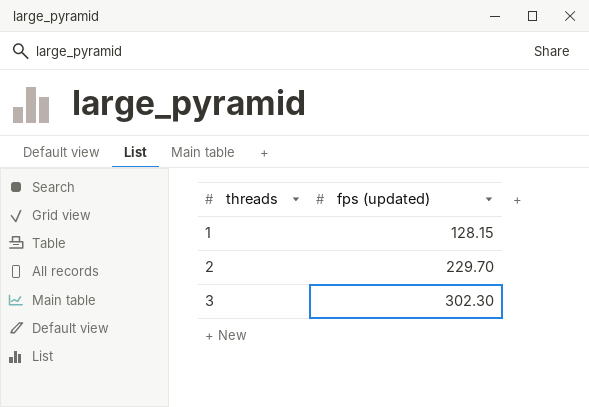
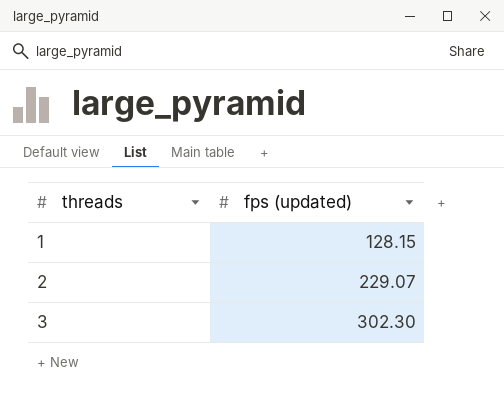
2 | fps (updated): 229.70 -> 229.07

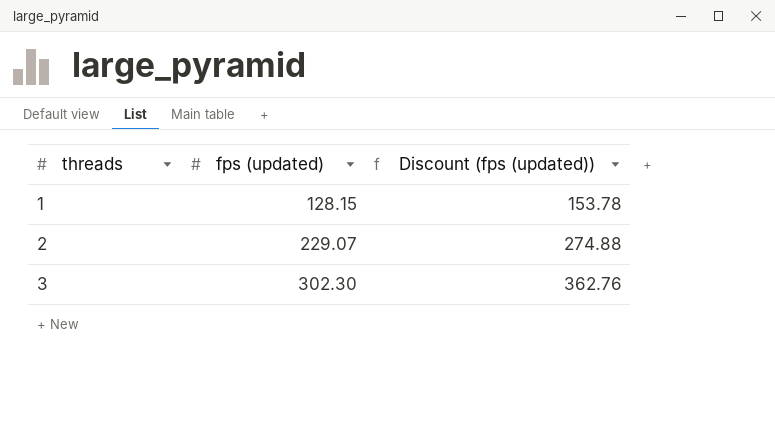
column Discount (fps (updated)) | formula: none -> [fps (updated)] * 1.2

